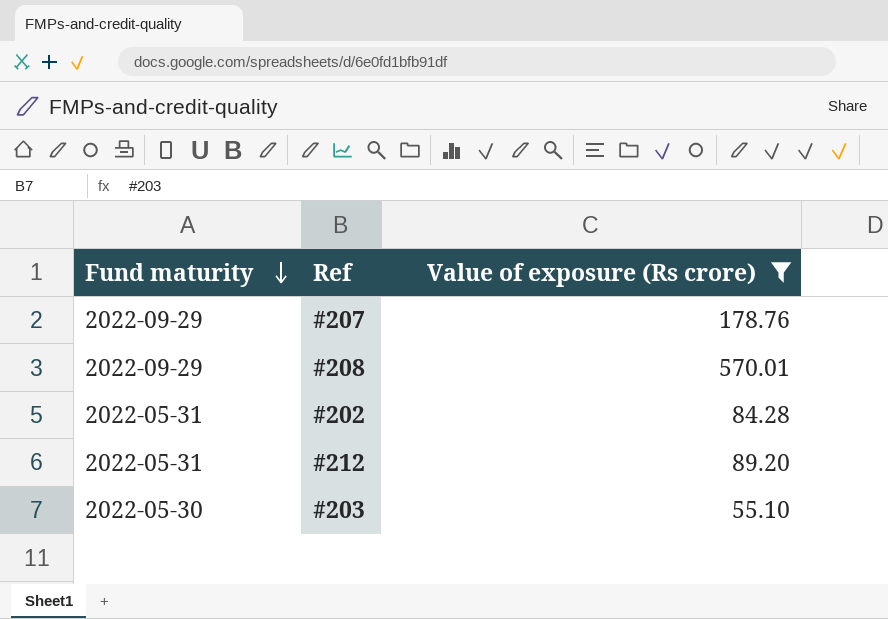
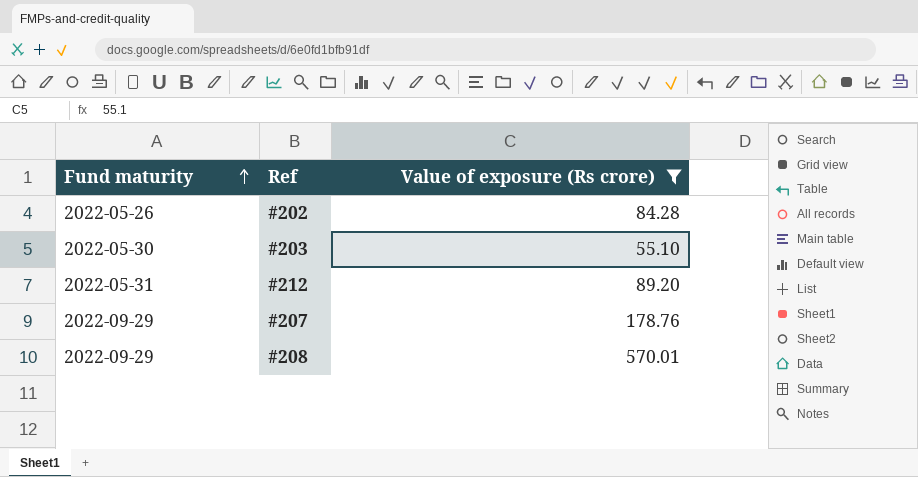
row order: Fund maturity descending -> Fund maturity ascending
#202 | Fund maturity: 2022-05-31 -> 2022-05-26

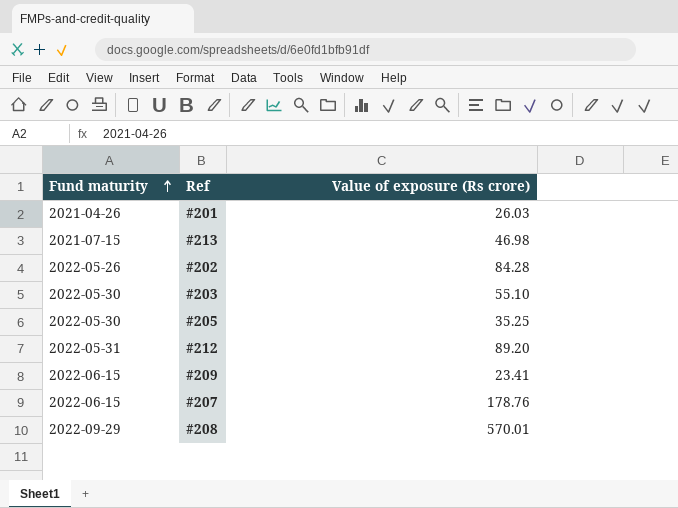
filter: Value of exposure (Rs crore) >= 55.10 -> none
#207 | Fund maturity: 2022-09-29 -> 2022-06-15

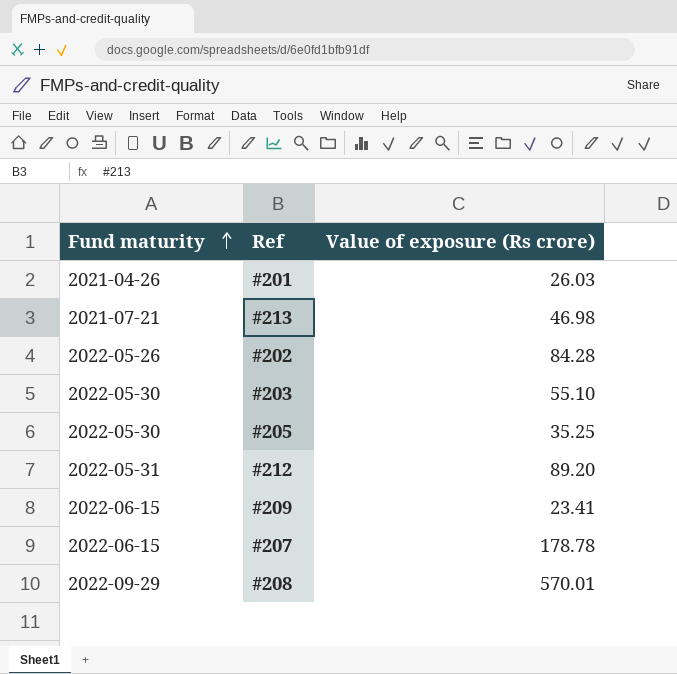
#213 | Fund maturity: 2021-07-15 -> 2021-07-21
#207 | Value of exposure (Rs crore): 178.76 -> 178.78

